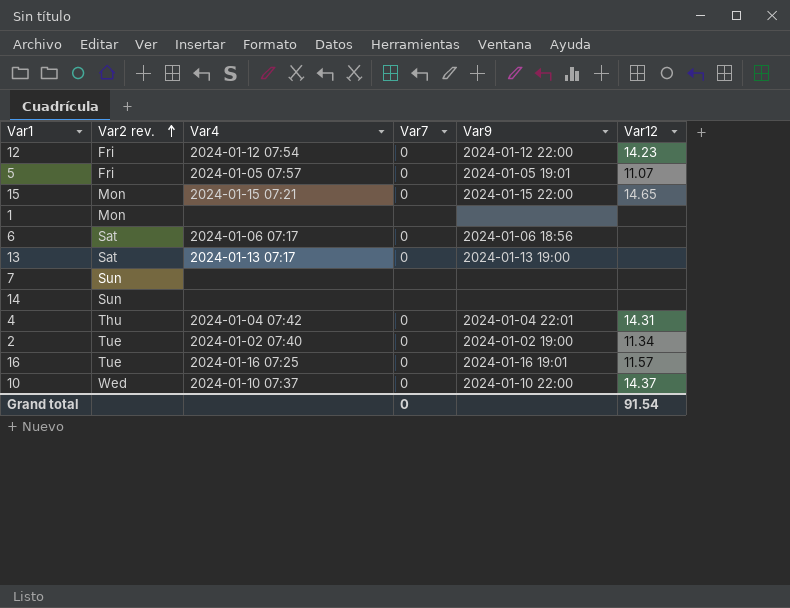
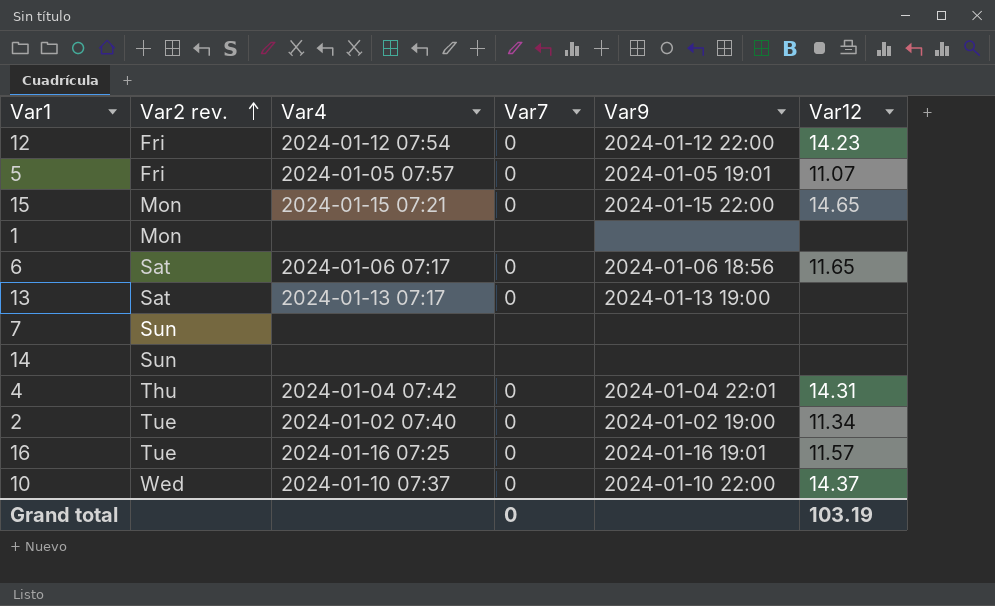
6 | Var12: none -> 11.65
Grand total | Var12: 91.54 -> 103.19

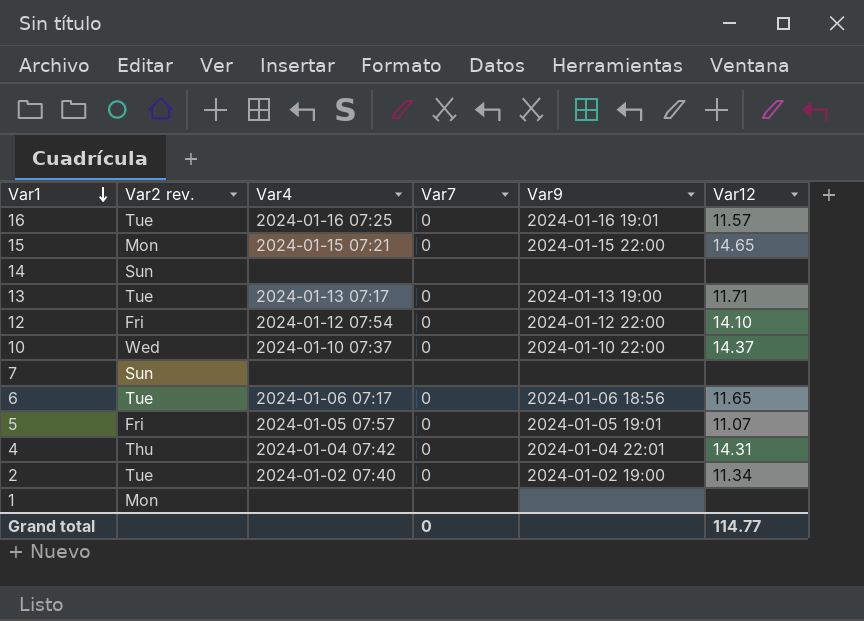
row order: Var2 rev. ascending -> Var1 descending
13 | Var2 rev.: Sat -> Tue
13 | Var12: none -> 11.71
12 | Var12: 14.23 -> 14.10
6 | Var2 rev.: Sat -> Tue
Grand total | Var12: 103.19 -> 114.77

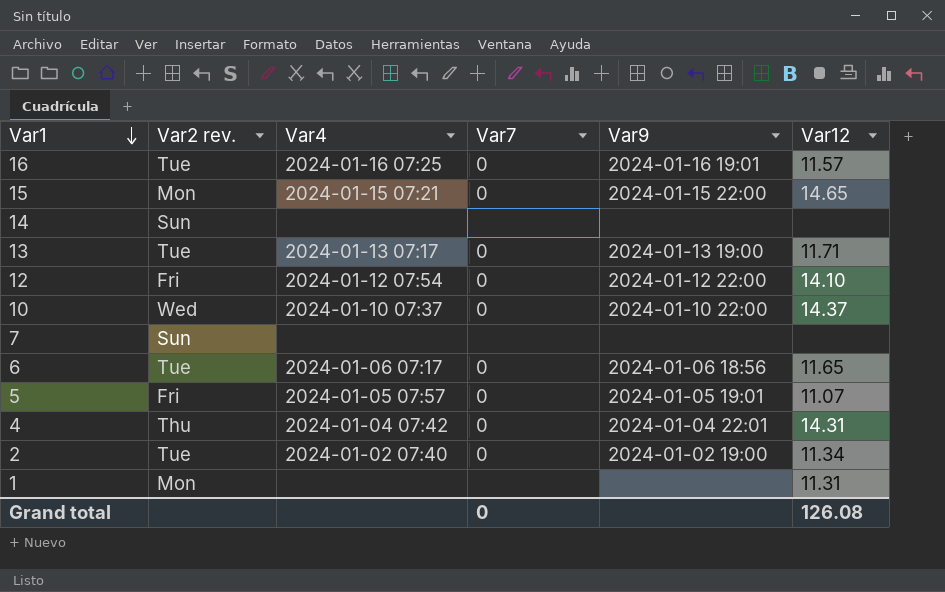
1 | Var12: none -> 11.31
Grand total | Var12: 114.77 -> 126.08

